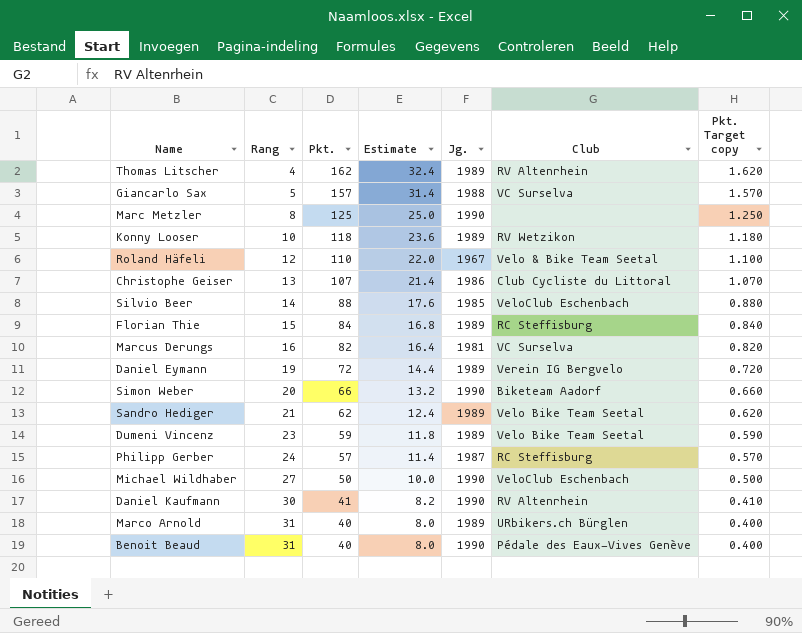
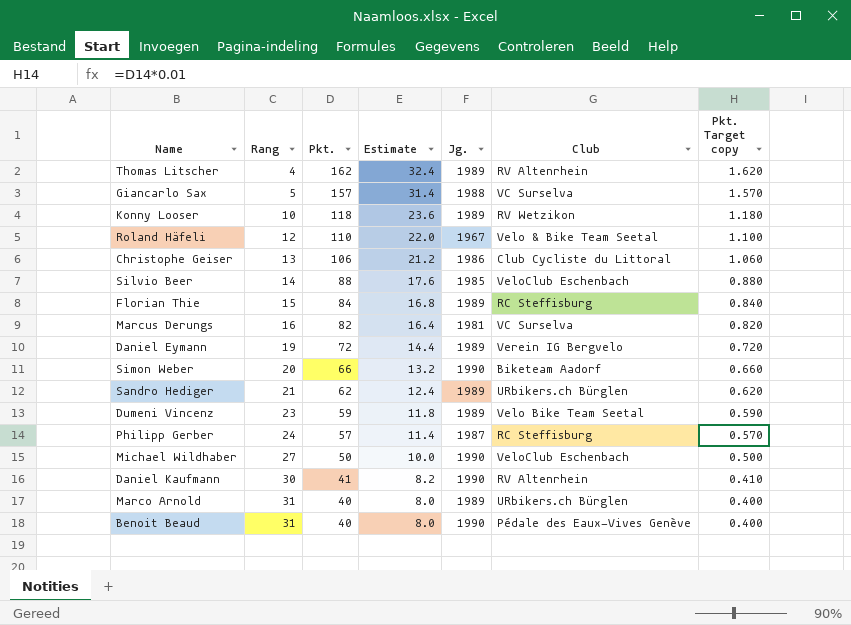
row Marc Metzler: 8 | 125 | 25.0 | 1990 | none | 1.250 -> none
Christophe Geiser | Pkt.: 107 -> 106
Christophe Geiser | Estimate: 21.4 -> 21.2
Christophe Geiser | Pkt. Target copy: 1.070 -> 1.060
Sandro Hediger | Club: Velo Bike Team Seetal -> URbikers.ch Bürglen

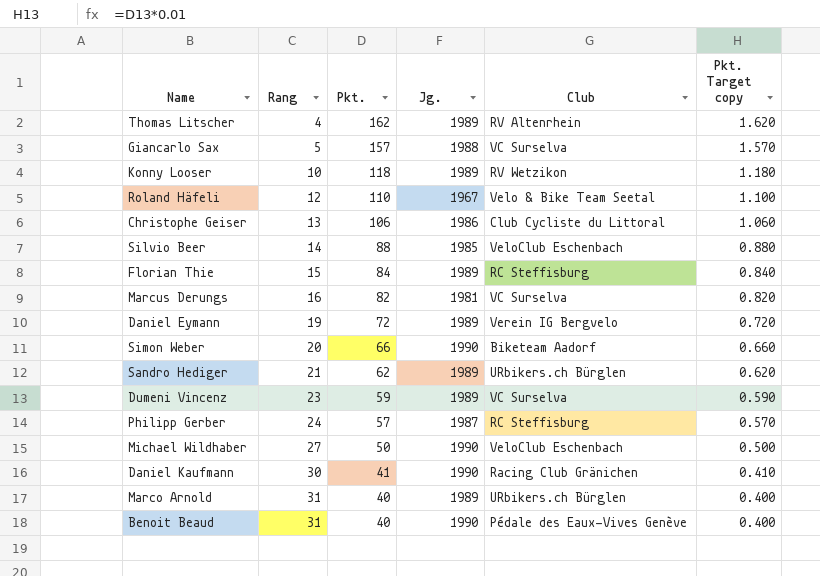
column Estimate | formula: [Pkt.] * 0.2 -> none
Dumeni Vincenz | Club: Velo Bike Team Seetal -> VC Surselva
Daniel Kaufmann | Club: RV Altenrhein -> Racing Club Gränichen

